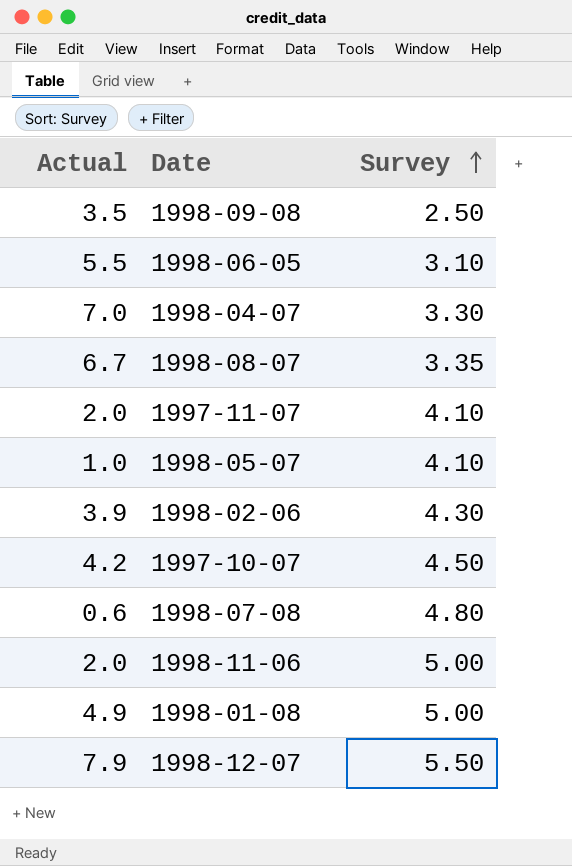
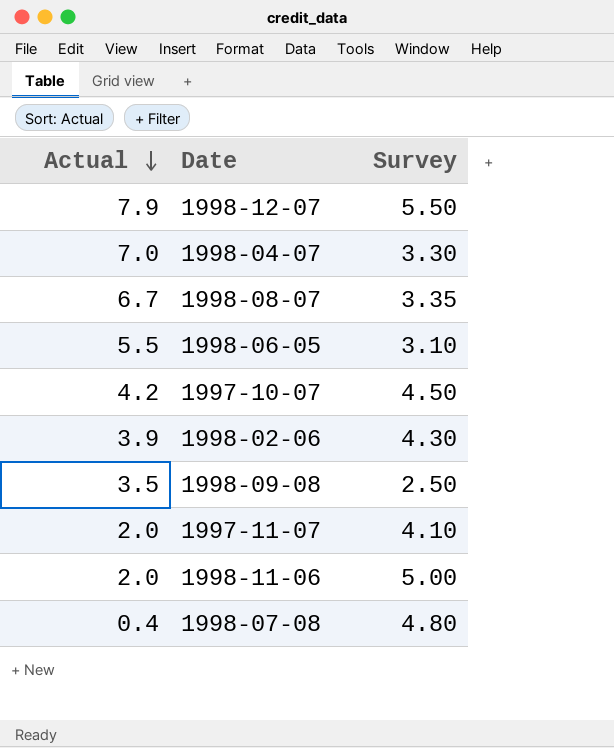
row order: Survey ascending -> Actual descending
row 1998-05-07: 1.0 | 4.10 -> none
row 1998-01-08: 4.9 | 5.00 -> none
1998-07-08 | Actual: 0.6 -> 0.4

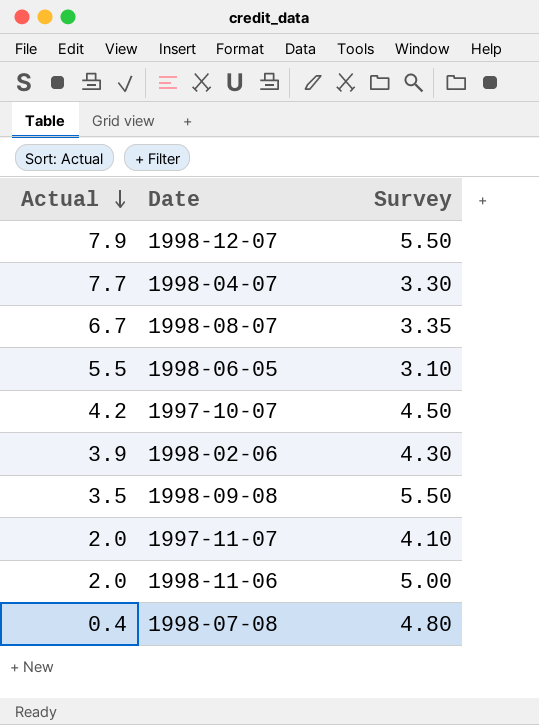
1998-04-07 | Actual: 7.0 -> 7.7
1998-09-08 | Survey: 2.50 -> 5.50

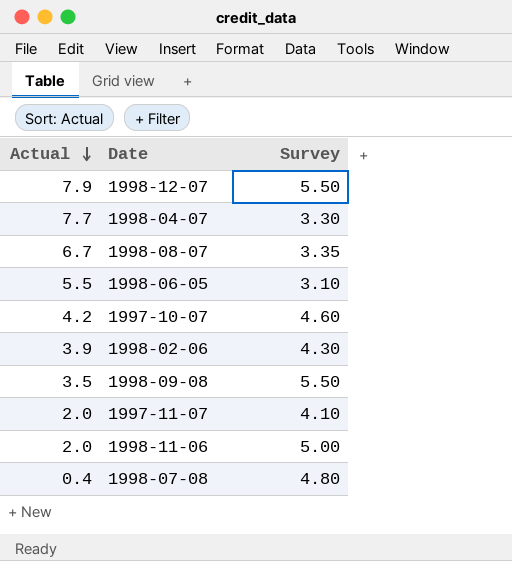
1997-10-07 | Survey: 4.50 -> 4.60

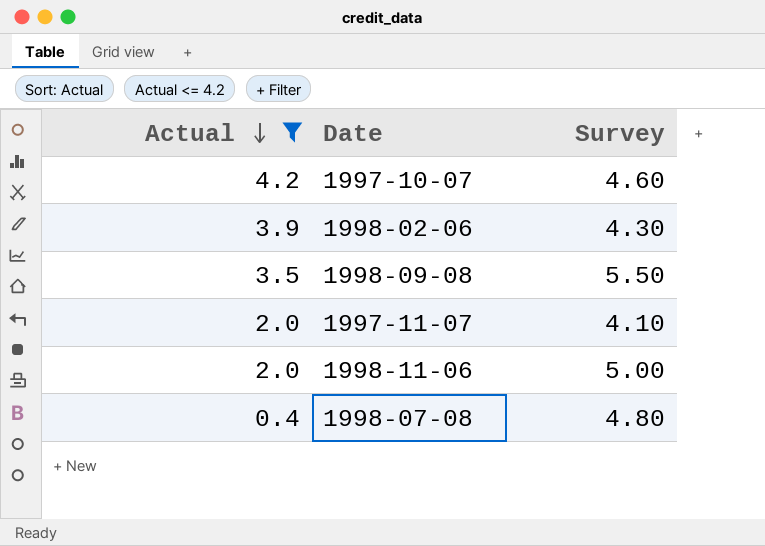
filter: none -> Actual <= 4.2

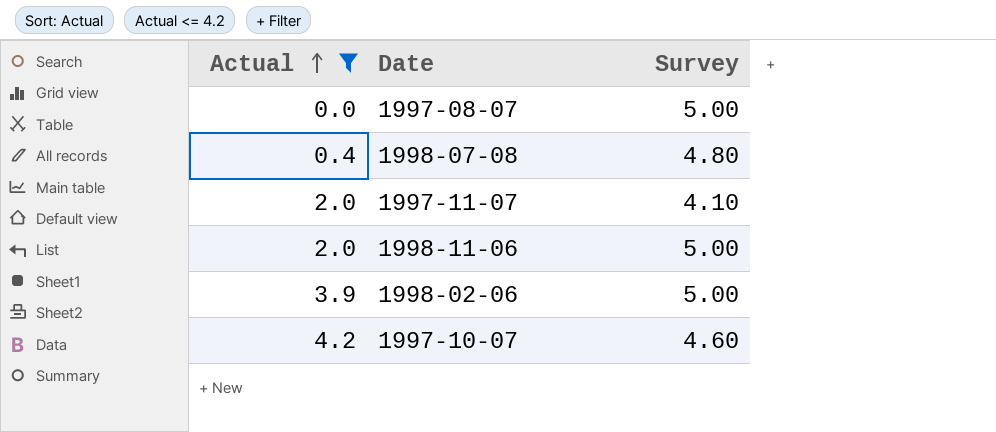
row order: Actual descending -> Actual ascending
row 1998-09-08: 3.5 | 5.50 -> none
row 1997-08-07: none -> 0.0 | 5.00
1998-02-06 | Survey: 4.30 -> 5.00

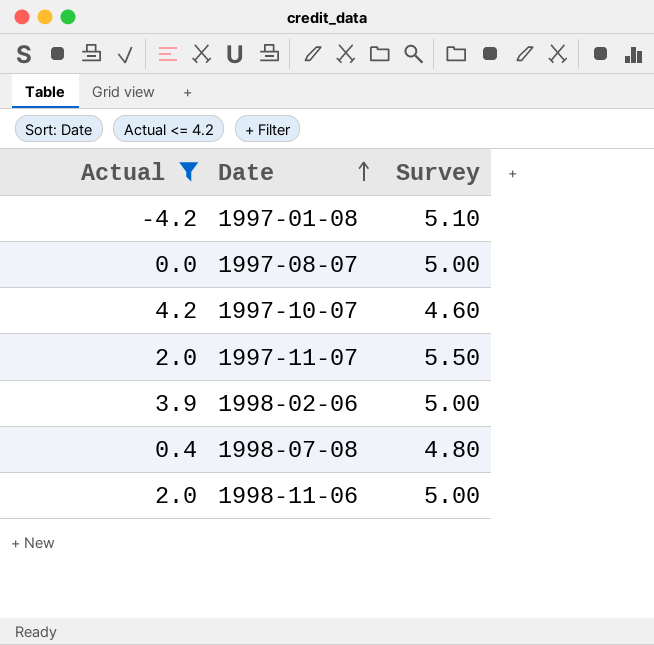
row order: Actual ascending -> Date ascending
row 1997-01-08: none -> -4.2 | 5.10
1997-11-07 | Survey: 4.10 -> 5.50

